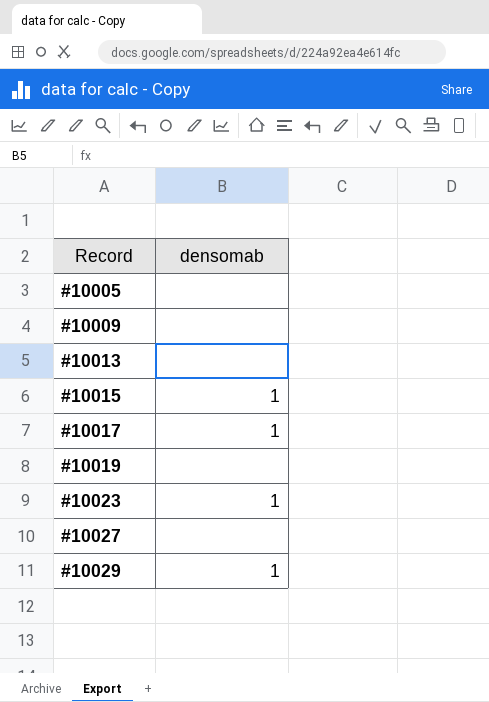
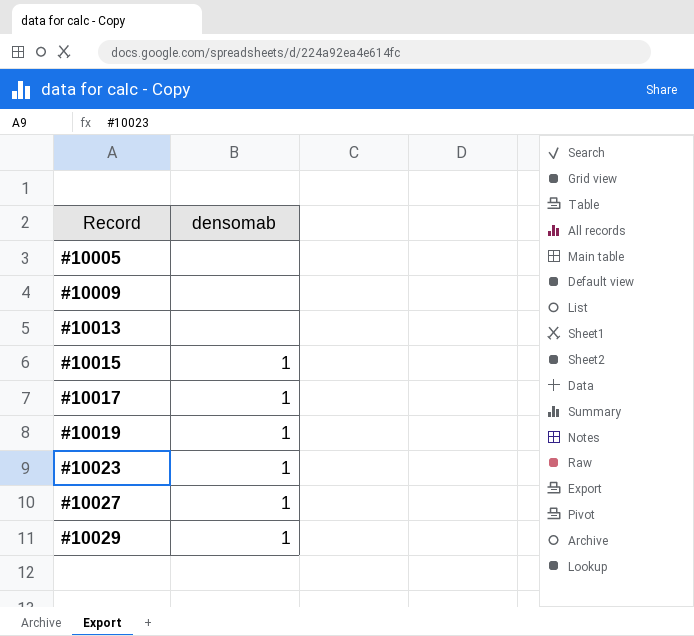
#10019 | densomab: none -> 1
#10027 | densomab: none -> 1

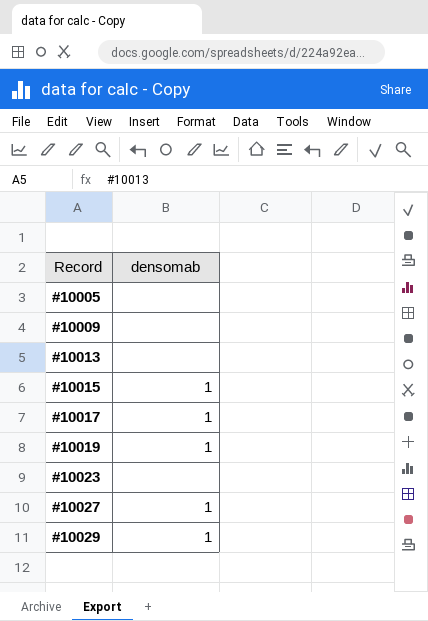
#10023 | densomab: 1 -> none

